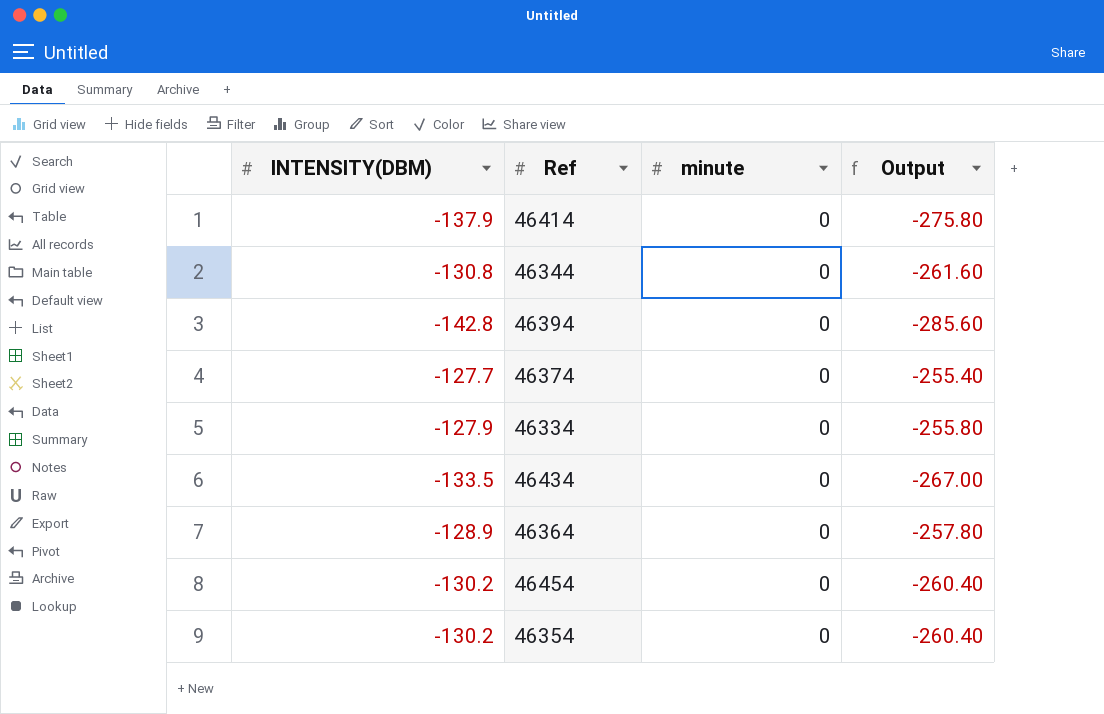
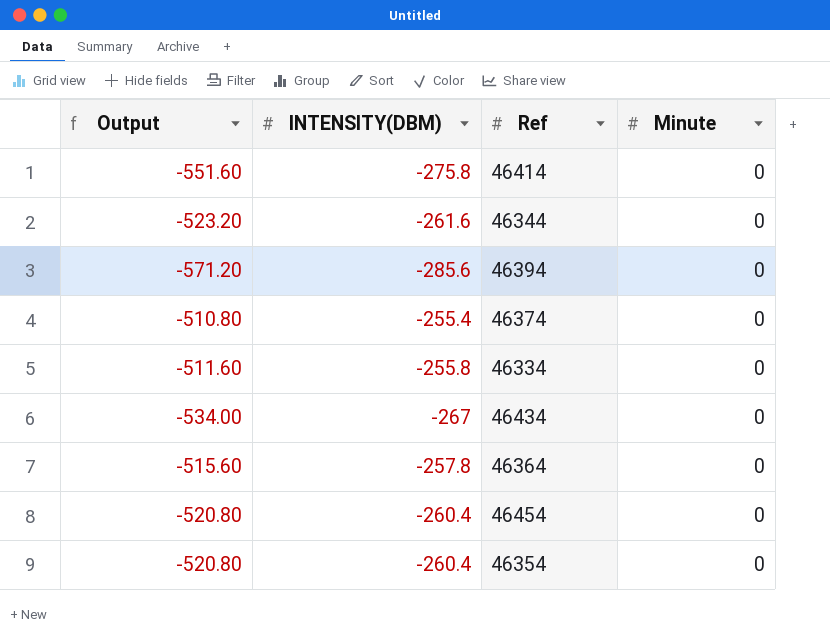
column Output | position: 4 -> 1
column name: minute -> Minute
46414 | Output: -275.80 -> -551.60
46414 | INTENSITY(DBM): -137.9 -> -275.8
46344 | Output: -261.60 -> -523.20
46344 | INTENSITY(DBM): -130.8 -> -261.6
46394 | Output: -285.60 -> -571.20
46394 | INTENSITY(DBM): -142.8 -> -285.6
46374 | Output: -255.40 -> -510.80
46374 | INTENSITY(DBM): -127.7 -> -255.4
46334 | Output: -255.80 -> -511.60
46334 | INTENSITY(DBM): -127.9 -> -255.8
46434 | Output: -267.00 -> -534.00
46434 | INTENSITY(DBM): -133.5 -> -267
46364 | Output: -257.80 -> -515.60
46364 | INTENSITY(DBM): -128.9 -> -257.8
46454 | Output: -260.40 -> -520.80
46454 | INTENSITY(DBM): -130.2 -> -260.4
46354 | Output: -260.40 -> -520.80
46354 | INTENSITY(DBM): -130.2 -> -260.4

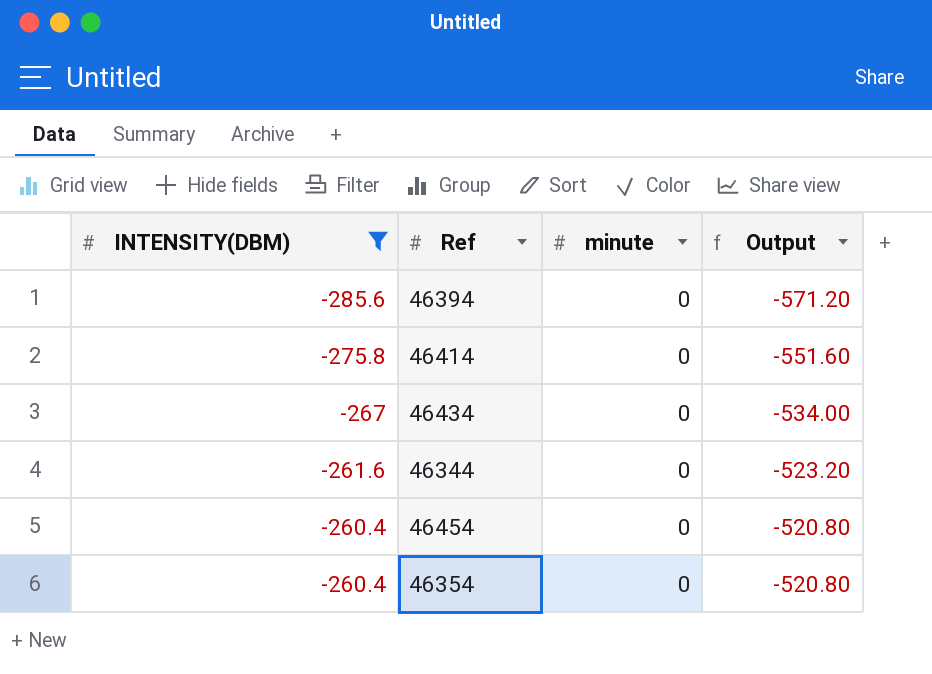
filter: none -> INTENSITY(DBM) <= -260.4
row order: none -> INTENSITY(DBM) ascending
column name: Minute -> minute
column Output | position: 1 -> 4

